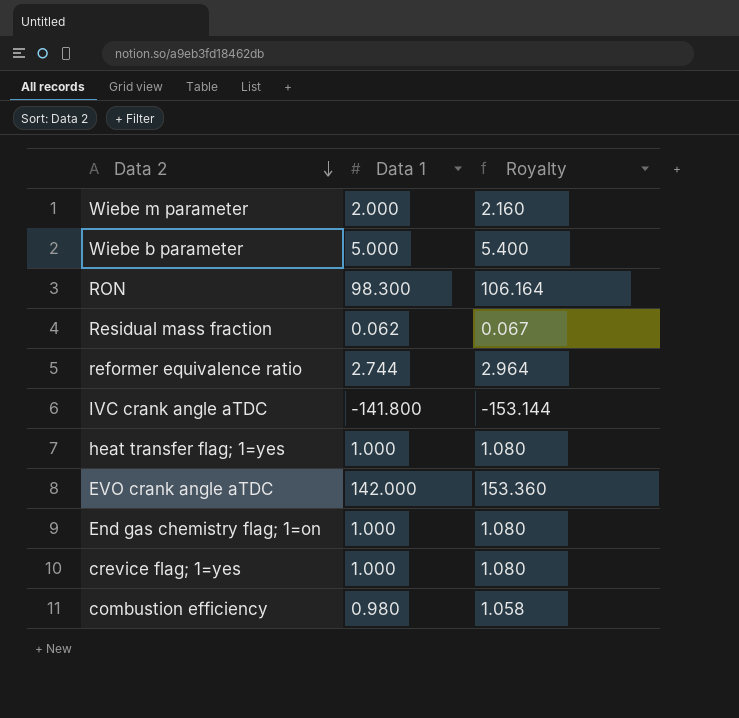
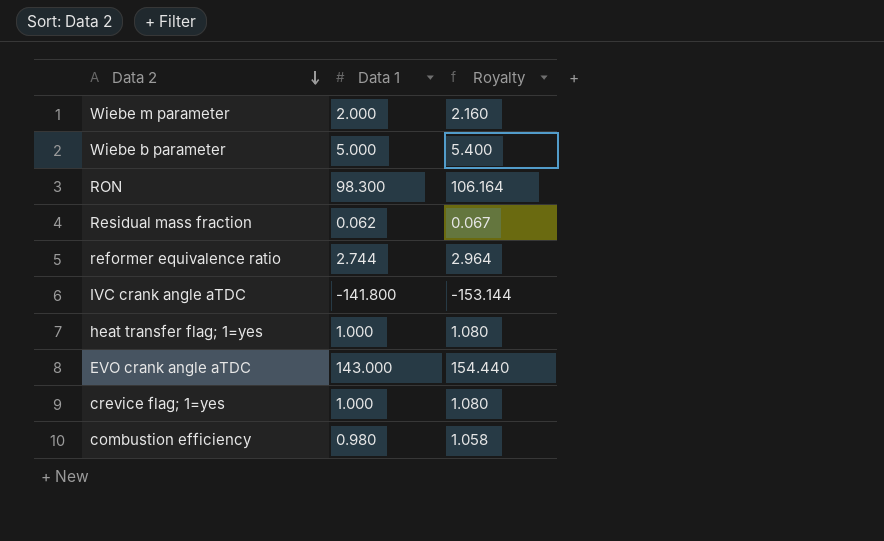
row End gas chemistry flag; 1=on: 1.000 | 1.080 -> none
EVO crank angle aTDC | Data 1: 142.000 -> 143.000
EVO crank angle aTDC | Royalty: 153.360 -> 154.440

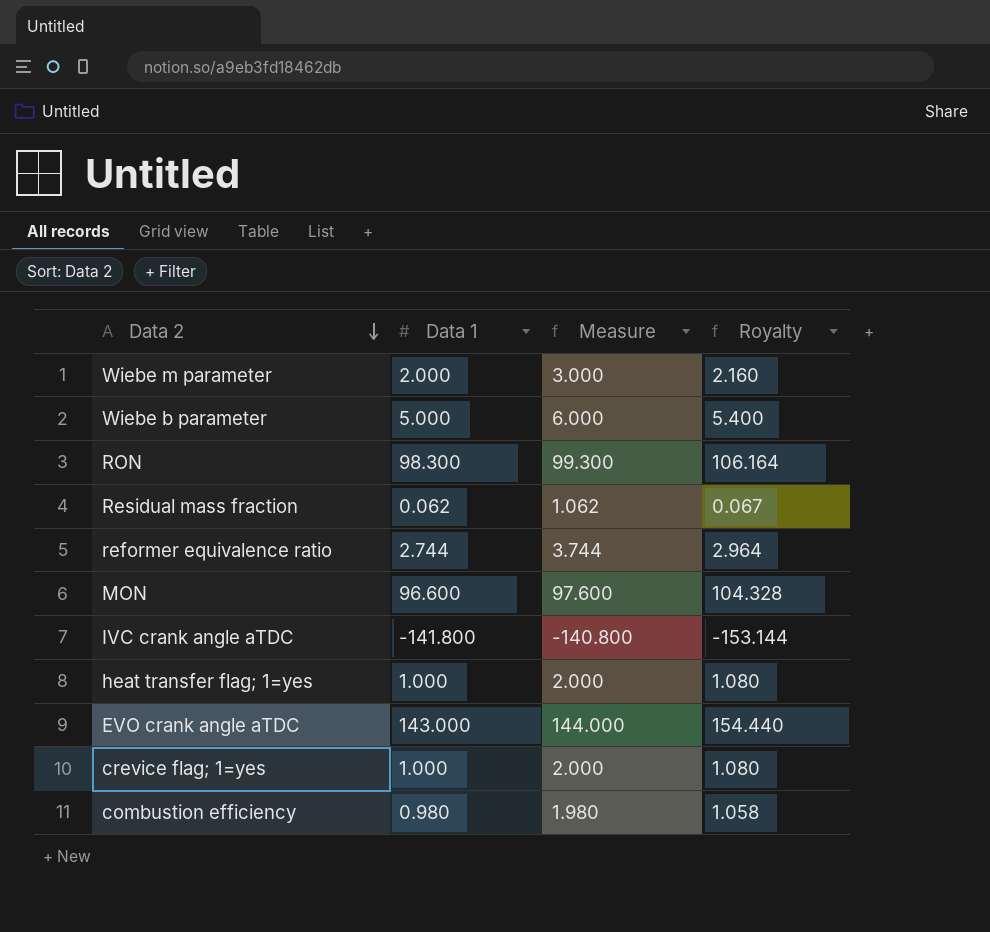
column Measure | formula: none -> [Data 1] + 1
row MON: none -> 96.600 | 97.600 | 104.328

